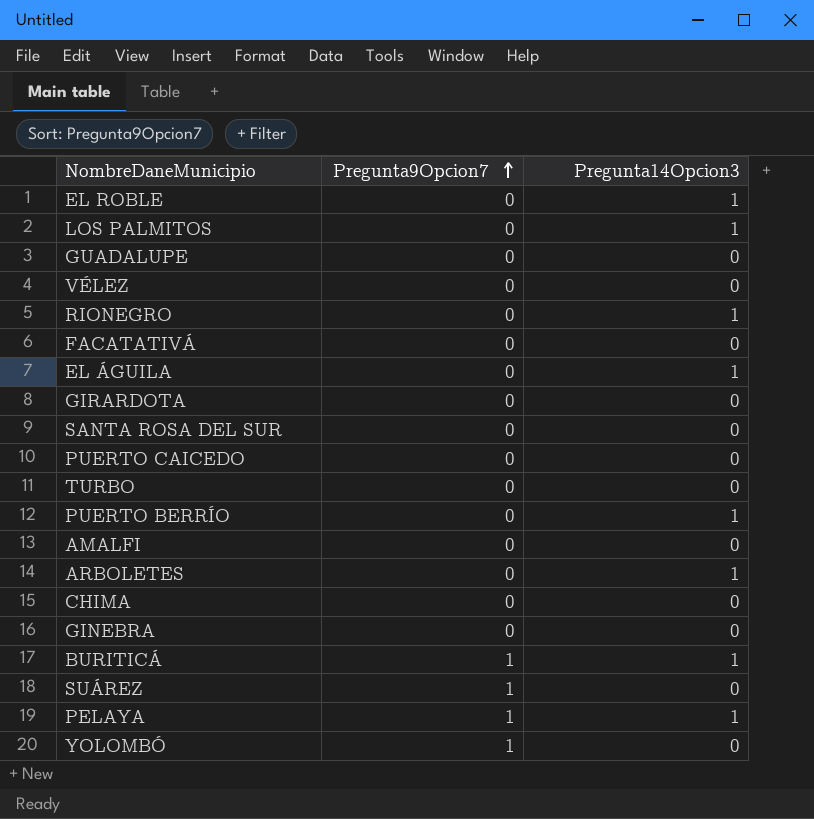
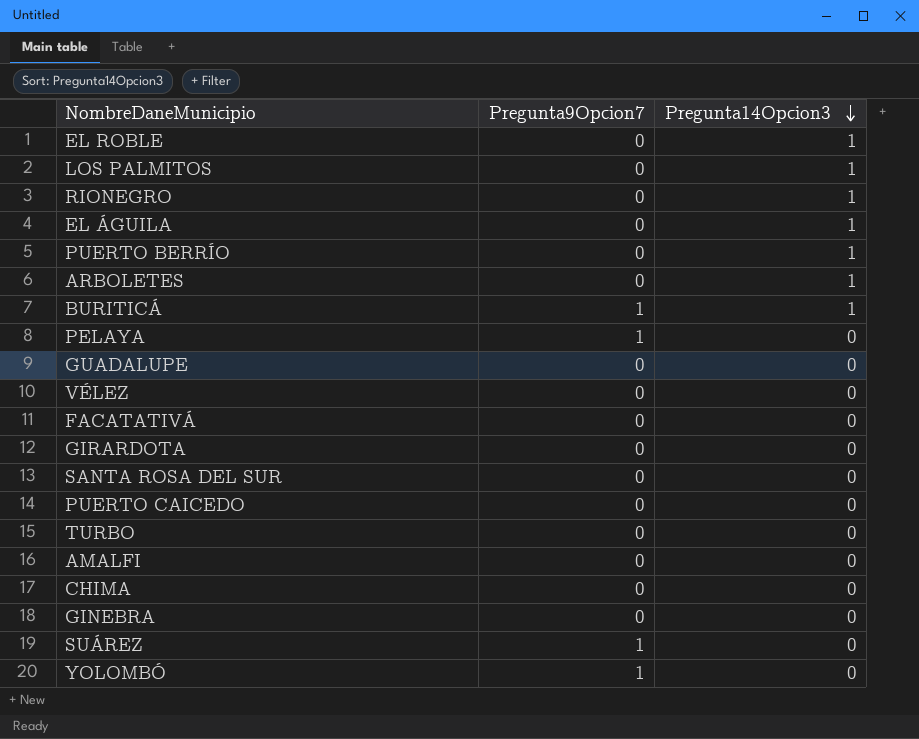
row order: Pregunta9Opcion7 ascending -> Pregunta14Opcion3 descending
PELAYA | Pregunta14Opcion3: 1 -> 0

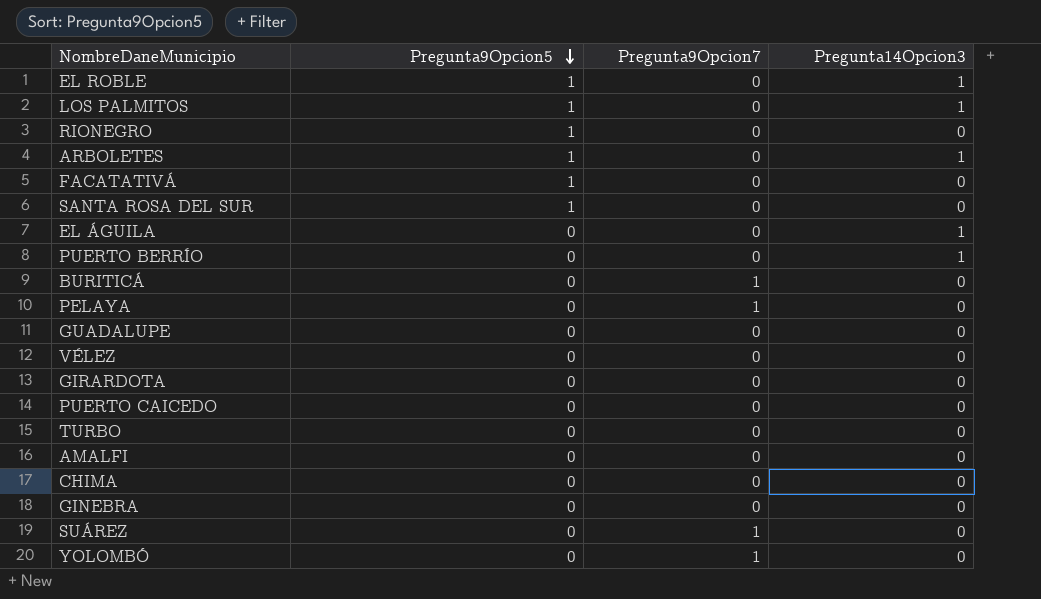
row order: Pregunta14Opcion3 descending -> Pregunta9Opcion5 descending
column Pregunta9Opcion5 | position: none -> 2
RIONEGRO | Pregunta14Opcion3: 1 -> 0
BURITICÁ | Pregunta14Opcion3: 1 -> 0

